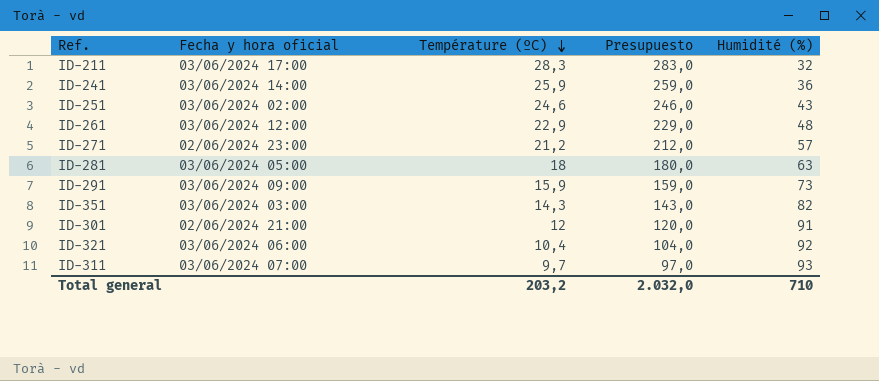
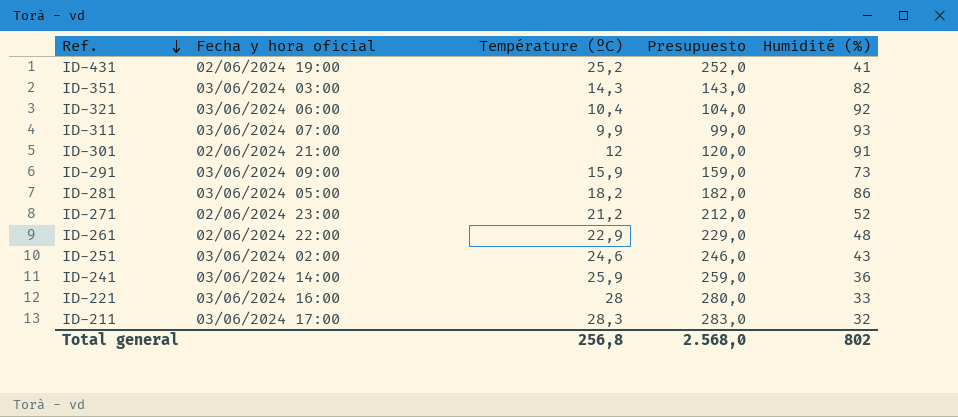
row order: Température (ºC) descending -> Ref. descending
row ID-431: none -> 02/06/2024 19:00 | 25,2 | 252,0 | 41
ID-311 | Température (ºC): 9,7 -> 9,9
ID-311 | Presupuesto: 97,0 -> 99,0
ID-281 | Température (ºC): 18 -> 18,2
ID-281 | Presupuesto: 180,0 -> 182,0
ID-281 | Humidité (%): 63 -> 86
ID-271 | Humidité (%): 57 -> 52
ID-261 | Fecha y hora oficial: 03/06/2024 12:00 -> 02/06/2024 22:00
row ID-221: none -> 03/06/2024 16:00 | 28 | 280,0 | 33
Total general | Température (ºC): 203,2 -> 256,8
Total general | Presupuesto: 2.032,0 -> 2.568,0
Total general | Humidité (%): 710 -> 802

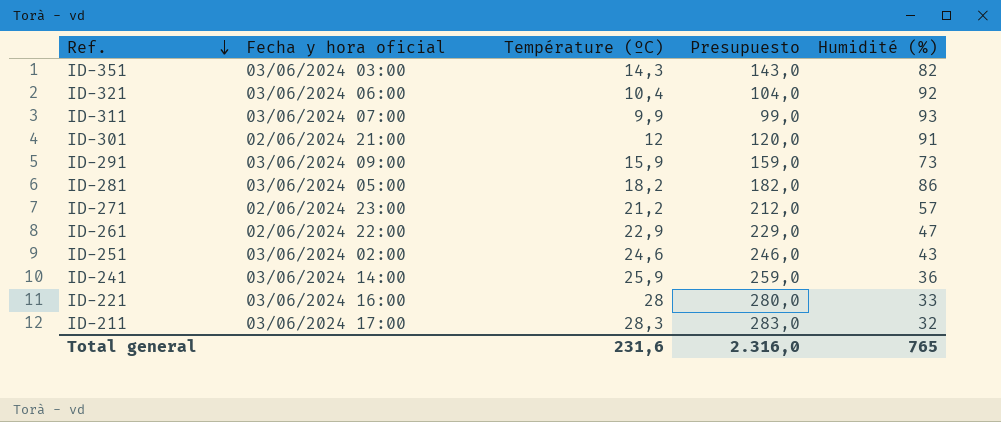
row ID-431: 02/06/2024 19:00 | 25,2 | 252,0 | 41 -> none
ID-271 | Humidité (%): 52 -> 57
ID-261 | Humidité (%): 48 -> 47
Total general | Température (ºC): 256,8 -> 231,6
Total general | Presupuesto: 2.568,0 -> 2.316,0
Total general | Humidité (%): 802 -> 765

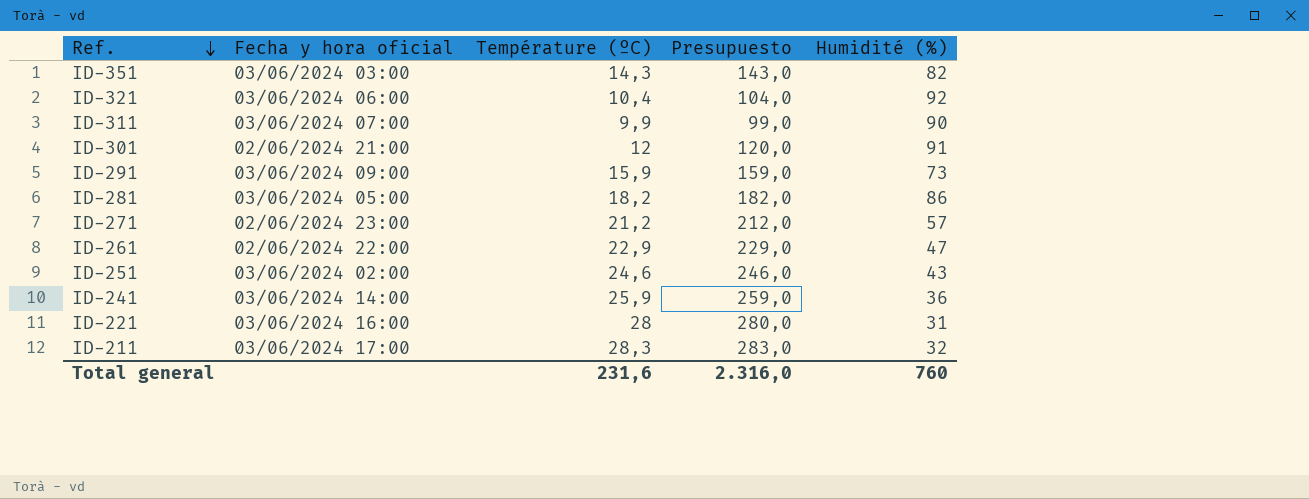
ID-311 | Humidité (%): 93 -> 90
ID-221 | Humidité (%): 33 -> 31
Total general | Humidité (%): 765 -> 760

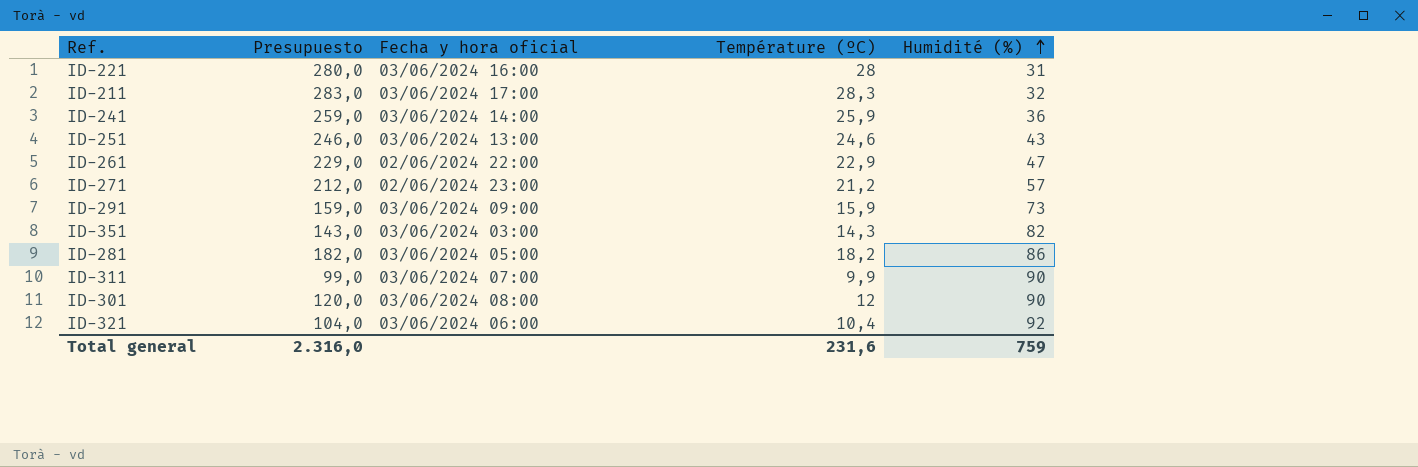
row order: Ref. descending -> Humidité (%) ascending
column Presupuesto | position: 4 -> 2
ID-251 | Fecha y hora oficial: 03/06/2024 02:00 -> 03/06/2024 13:00
ID-301 | Fecha y hora oficial: 02/06/2024 21:00 -> 03/06/2024 08:00
ID-301 | Humidité (%): 91 -> 90
Total general | Humidité (%): 760 -> 759

